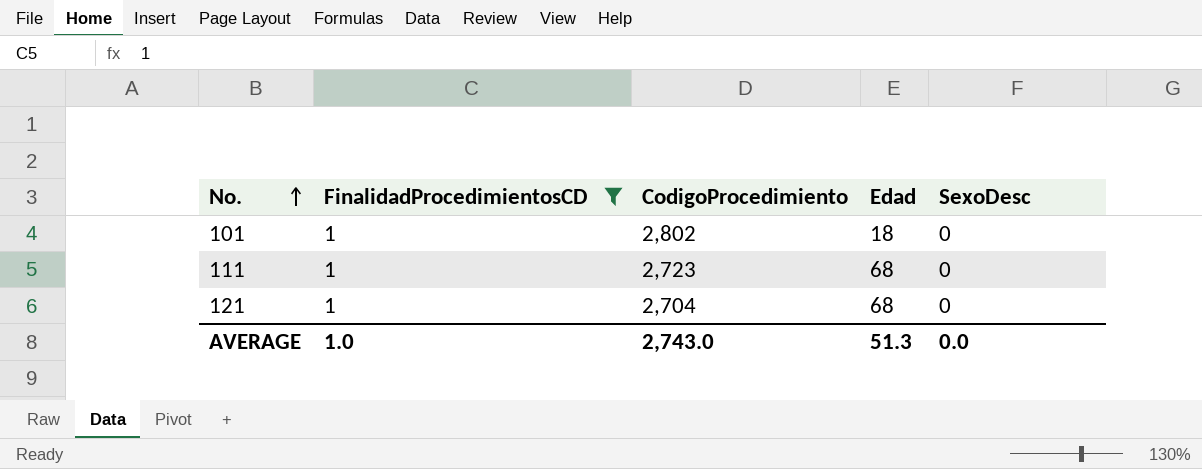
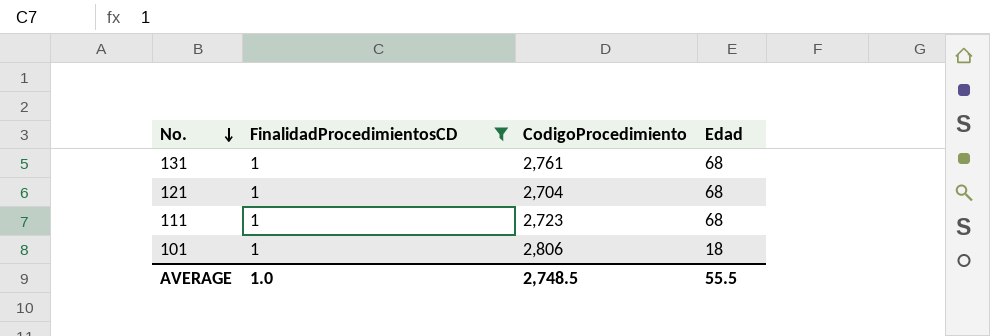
row order: No. ascending -> No. descending
column SexoDesc | position: 5 -> none
row 131: none -> 1 | 2,761 | 68
101 | CodigoProcedimiento: 2,802 -> 2,806
AVERAGE | CodigoProcedimiento: 2,743.0 -> 2,748.5
AVERAGE | Edad: 51.3 -> 55.5

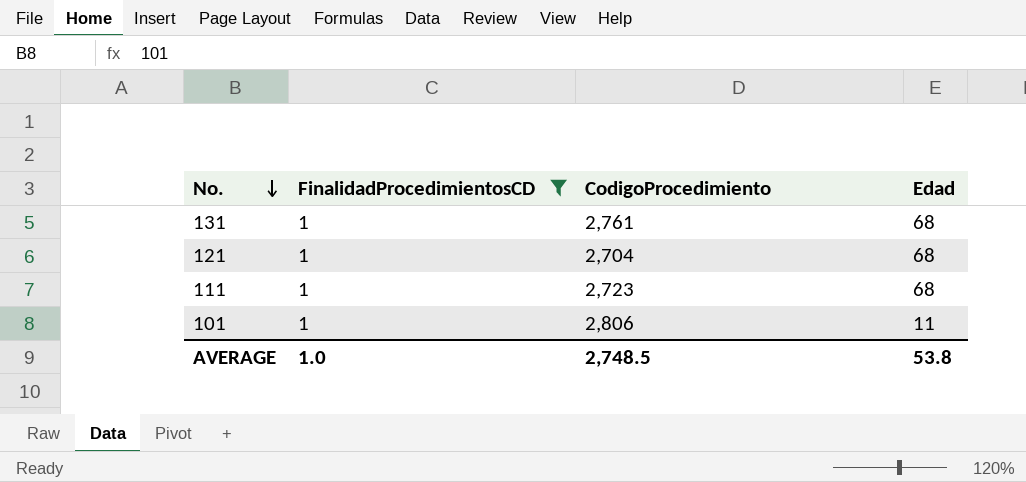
101 | Edad: 18 -> 11
AVERAGE | Edad: 55.5 -> 53.8

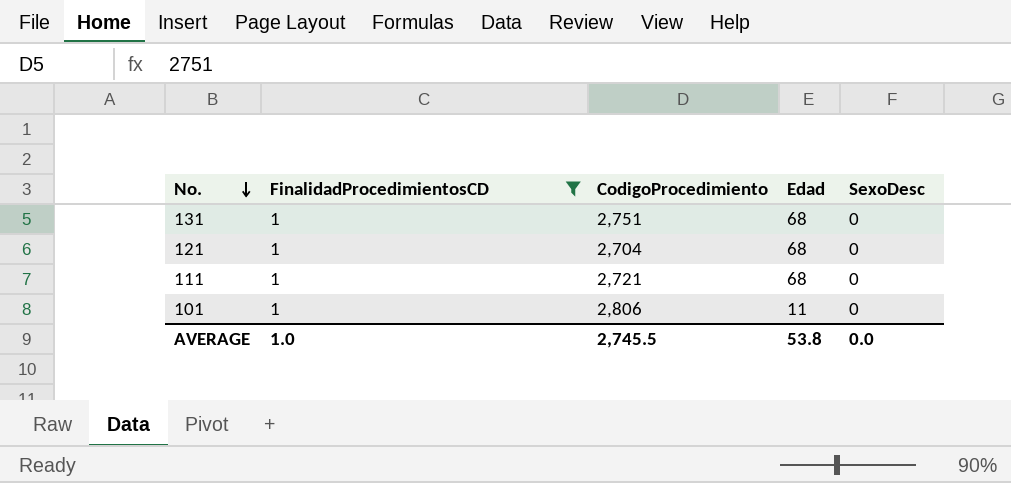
column SexoDesc | position: none -> 5
131 | CodigoProcedimiento: 2,761 -> 2,751
111 | CodigoProcedimiento: 2,723 -> 2,721
AVERAGE | CodigoProcedimiento: 2,748.5 -> 2,745.5

